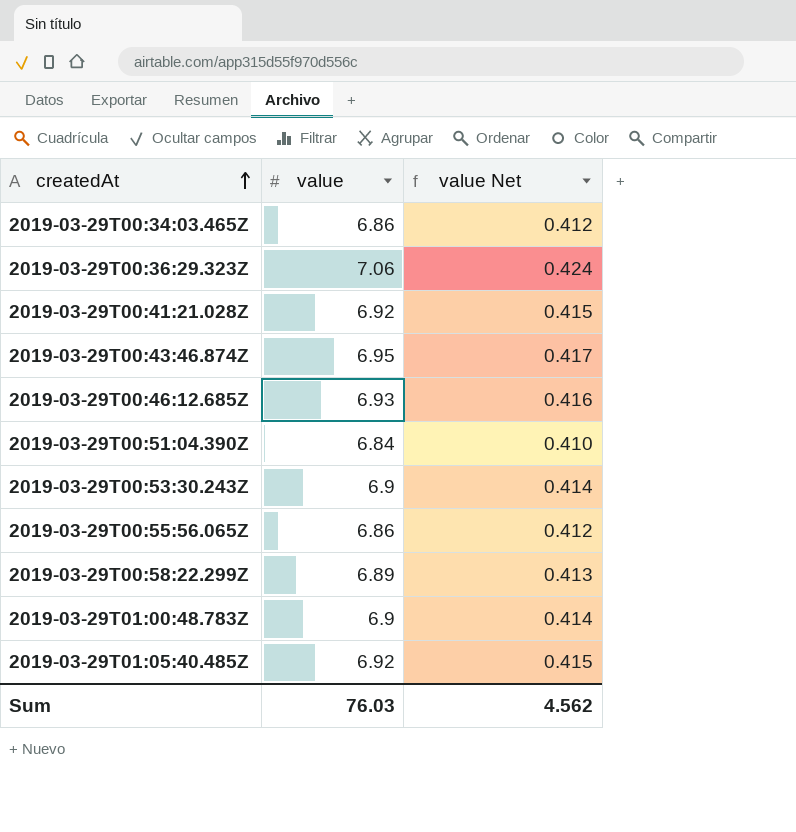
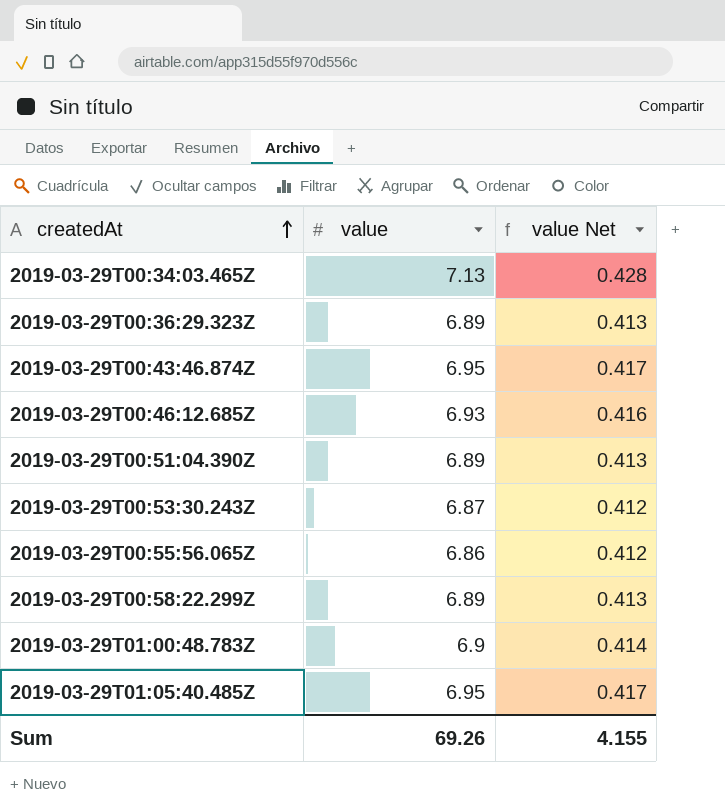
row 2019-03-29T00:41:21.028Z: 6.92 | 0.415 -> none
2019-03-29T00:34:03.465Z | value: 6.86 -> 7.13
2019-03-29T00:34:03.465Z | value Net: 0.412 -> 0.428
2019-03-29T00:36:29.323Z | value: 7.06 -> 6.89
2019-03-29T00:36:29.323Z | value Net: 0.424 -> 0.413
2019-03-29T00:51:04.390Z | value: 6.84 -> 6.89
2019-03-29T00:51:04.390Z | value Net: 0.410 -> 0.413
2019-03-29T00:53:30.243Z | value: 6.9 -> 6.87
2019-03-29T00:53:30.243Z | value Net: 0.414 -> 0.412
2019-03-29T01:05:40.485Z | value: 6.92 -> 6.95
2019-03-29T01:05:40.485Z | value Net: 0.415 -> 0.417
Sum | value: 76.03 -> 69.26
Sum | value Net: 4.562 -> 4.155

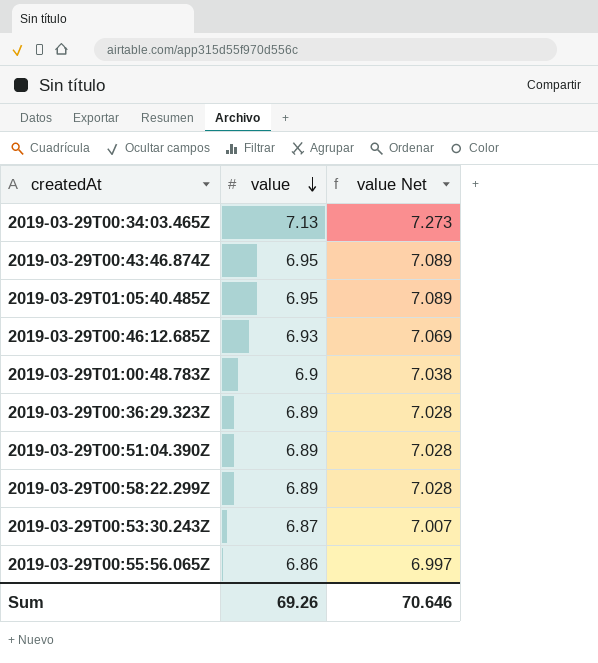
row order: createdAt ascending -> value descending
column value Net | formula: [value] * 0.06 -> [value] * 1.02
Sum | value Net: 4.155 -> 70.646

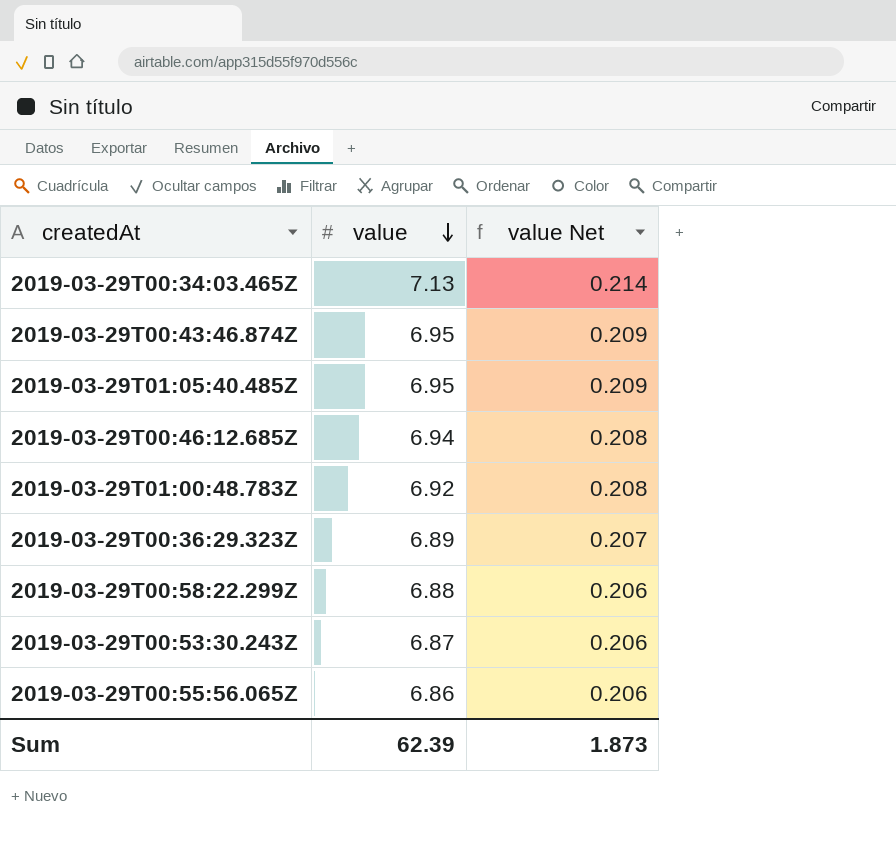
column value Net | formula: [value] * 1.02 -> [value] * 0.03
row 2019-03-29T00:51:04.390Z: 6.89 | 7.028 -> none
2019-03-29T00:46:12.685Z | value: 6.93 -> 6.94
2019-03-29T01:00:48.783Z | value: 6.9 -> 6.92
2019-03-29T00:58:22.299Z | value: 6.89 -> 6.88
Sum | value: 69.26 -> 62.39
Sum | value Net: 70.646 -> 1.873

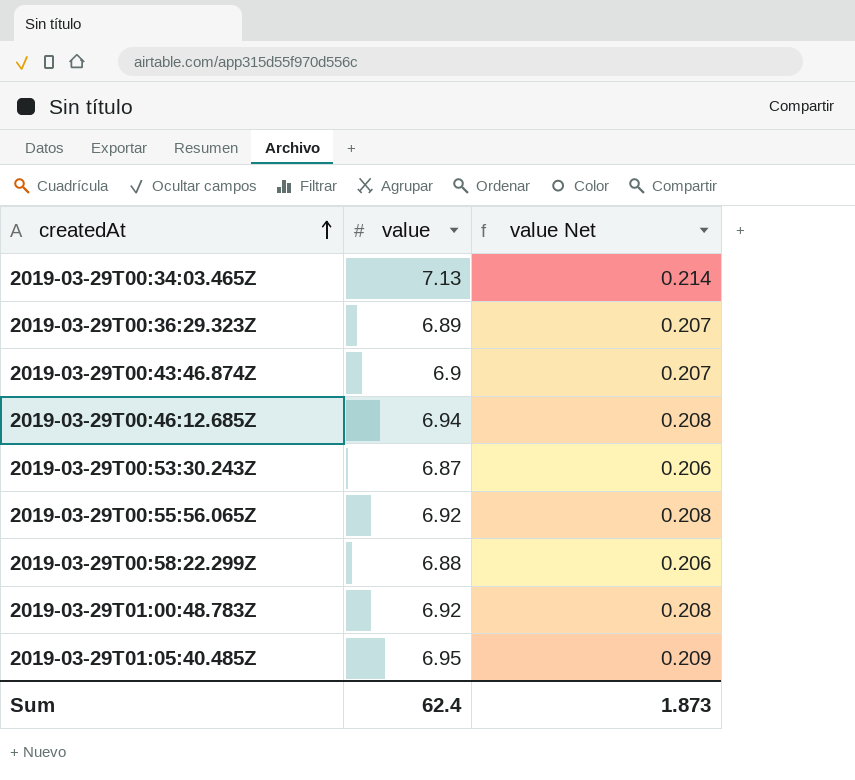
row order: value descending -> createdAt ascending
2019-03-29T00:43:46.874Z | value: 6.95 -> 6.9
2019-03-29T00:43:46.874Z | value Net: 0.209 -> 0.207
2019-03-29T00:55:56.065Z | value: 6.86 -> 6.92
2019-03-29T00:55:56.065Z | value Net: 0.206 -> 0.208
Sum | value: 62.39 -> 62.4

